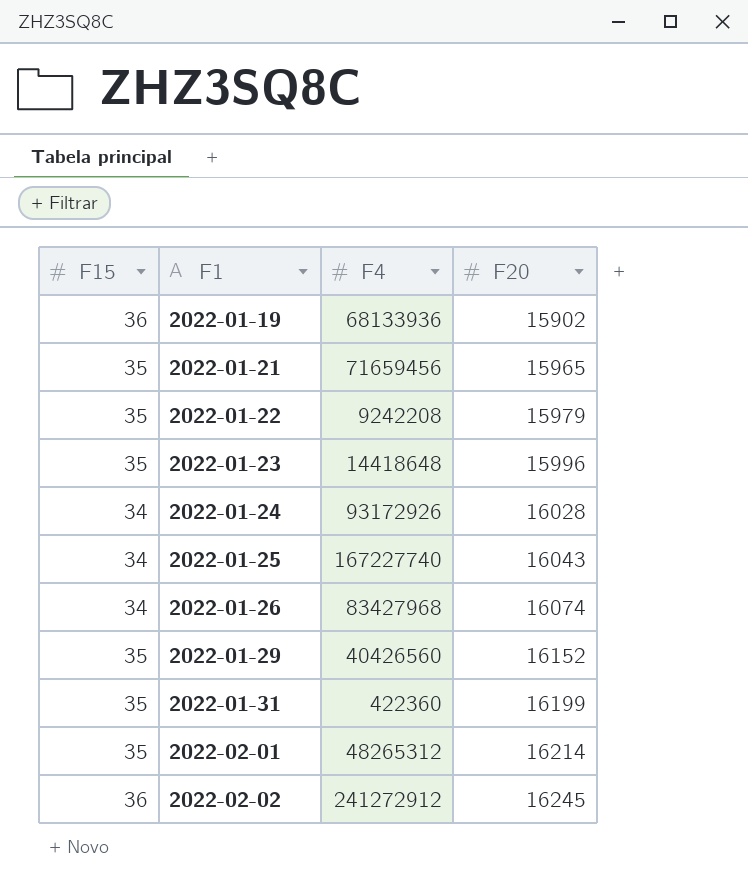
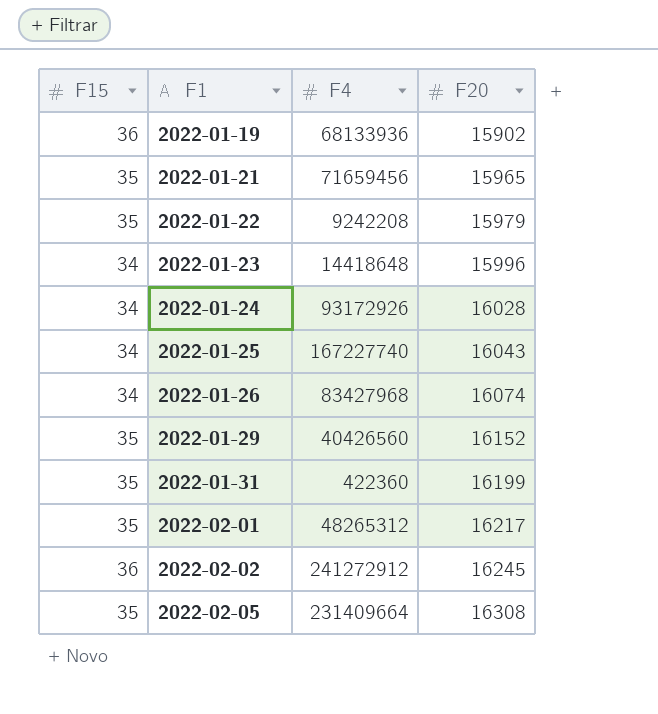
2022-01-23 | F15: 35 -> 34
2022-02-01 | F20: 16214 -> 16217
row 2022-02-05: none -> 35 | 231409664 | 16308

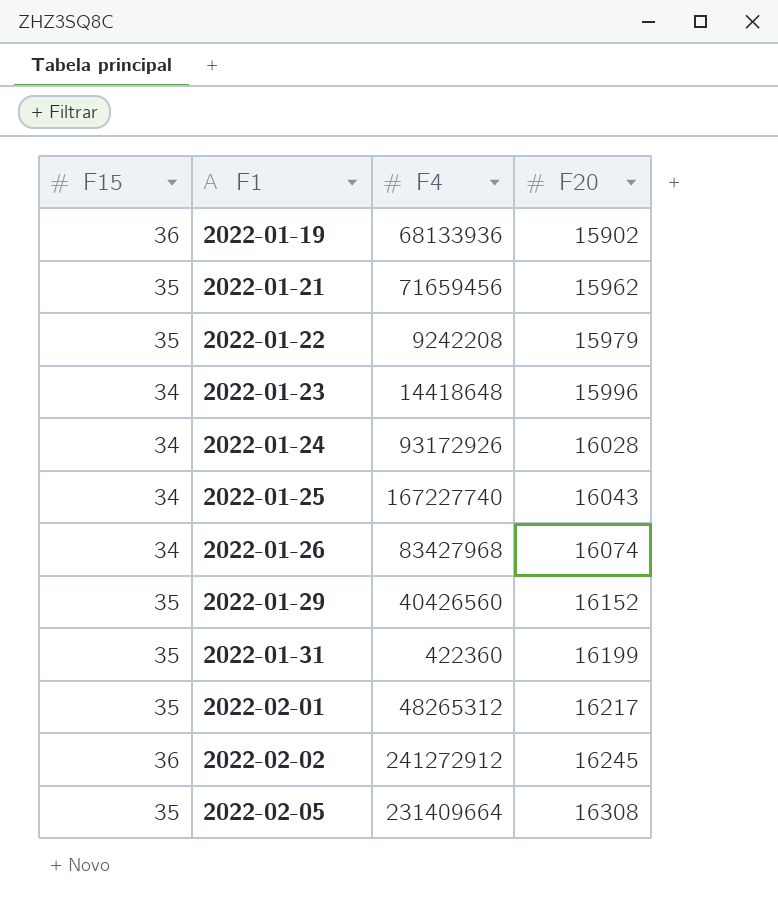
2022-01-21 | F20: 15965 -> 15962

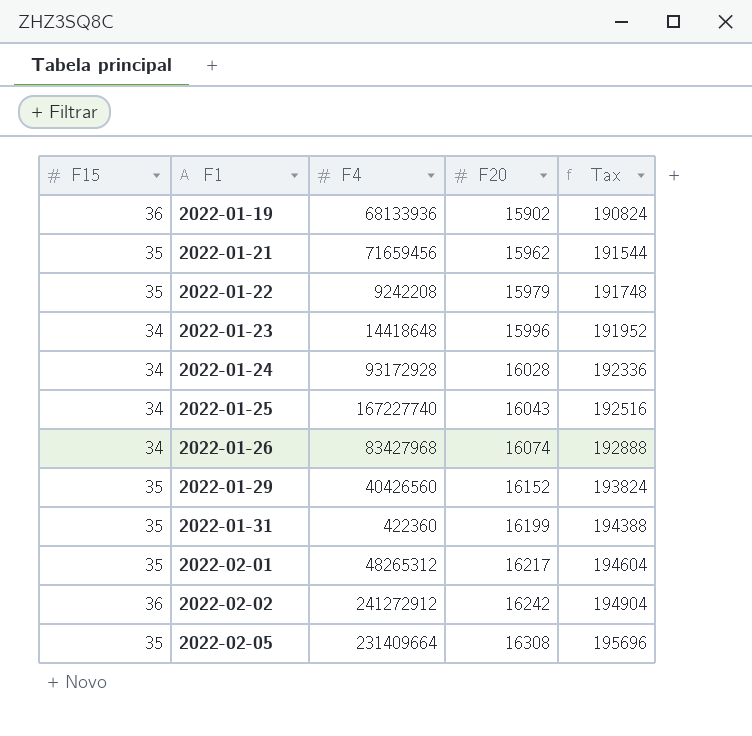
column Tax | formula: none -> [F20] * 12
2022-01-24 | F4: 93172926 -> 93172928
2022-02-02 | F20: 16245 -> 16242

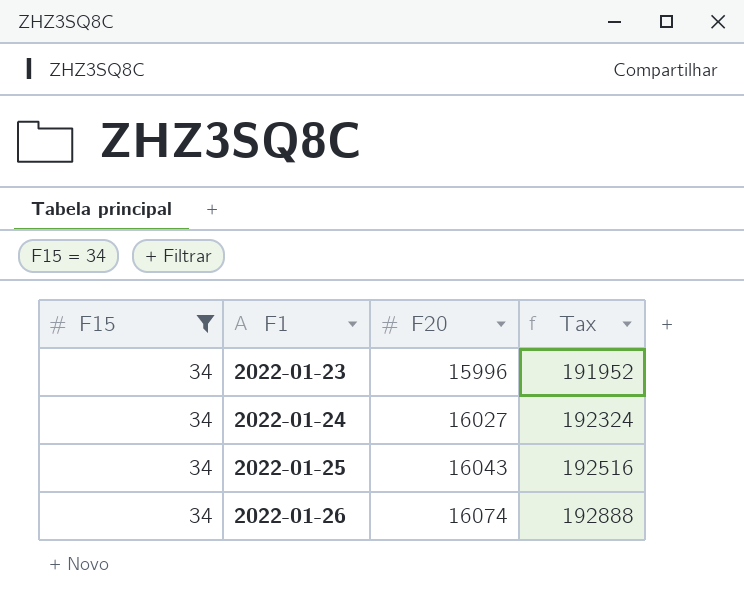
filter: none -> F15 = 34
column F4 | position: 3 -> none
2022-01-24 | F20: 16028 -> 16027
2022-01-24 | Tax: 192336 -> 192324

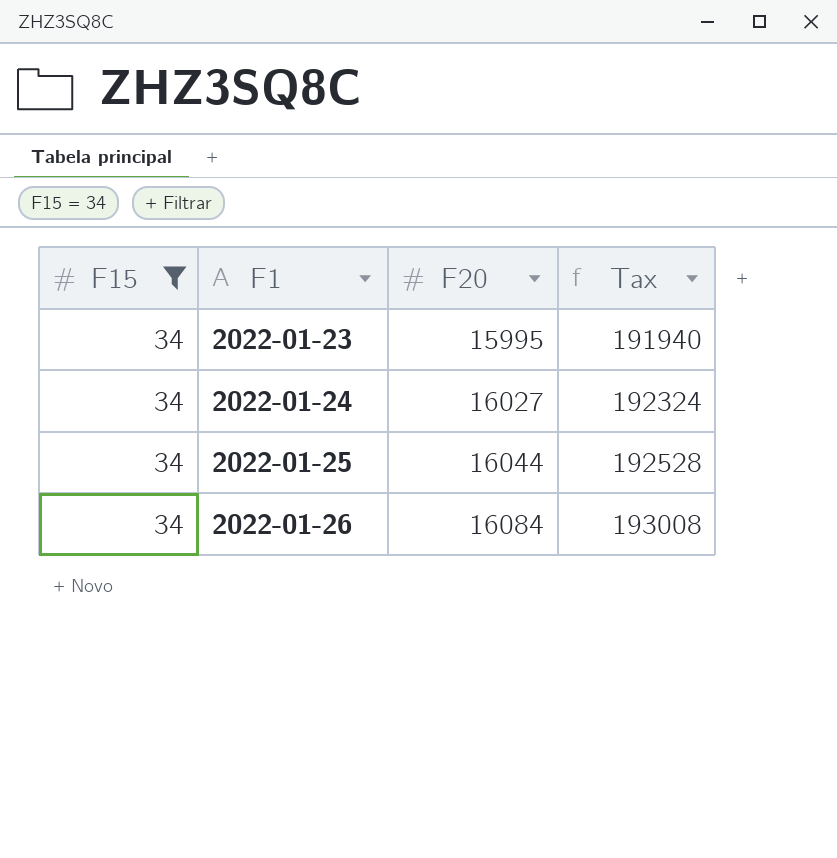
2022-01-23 | F20: 15996 -> 15995
2022-01-23 | Tax: 191952 -> 191940
2022-01-25 | F20: 16043 -> 16044
2022-01-25 | Tax: 192516 -> 192528
2022-01-26 | F20: 16074 -> 16084
2022-01-26 | Tax: 192888 -> 193008

